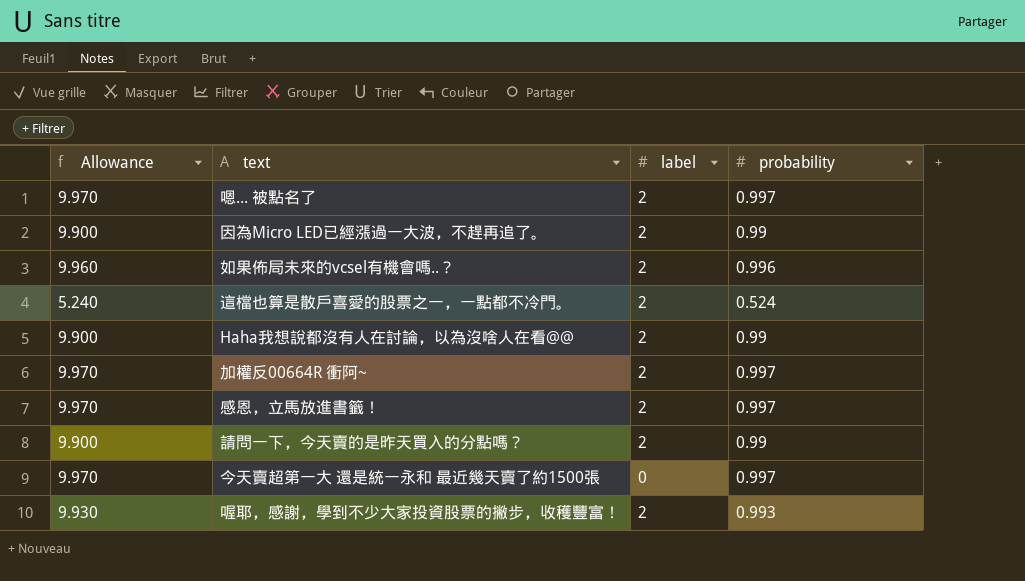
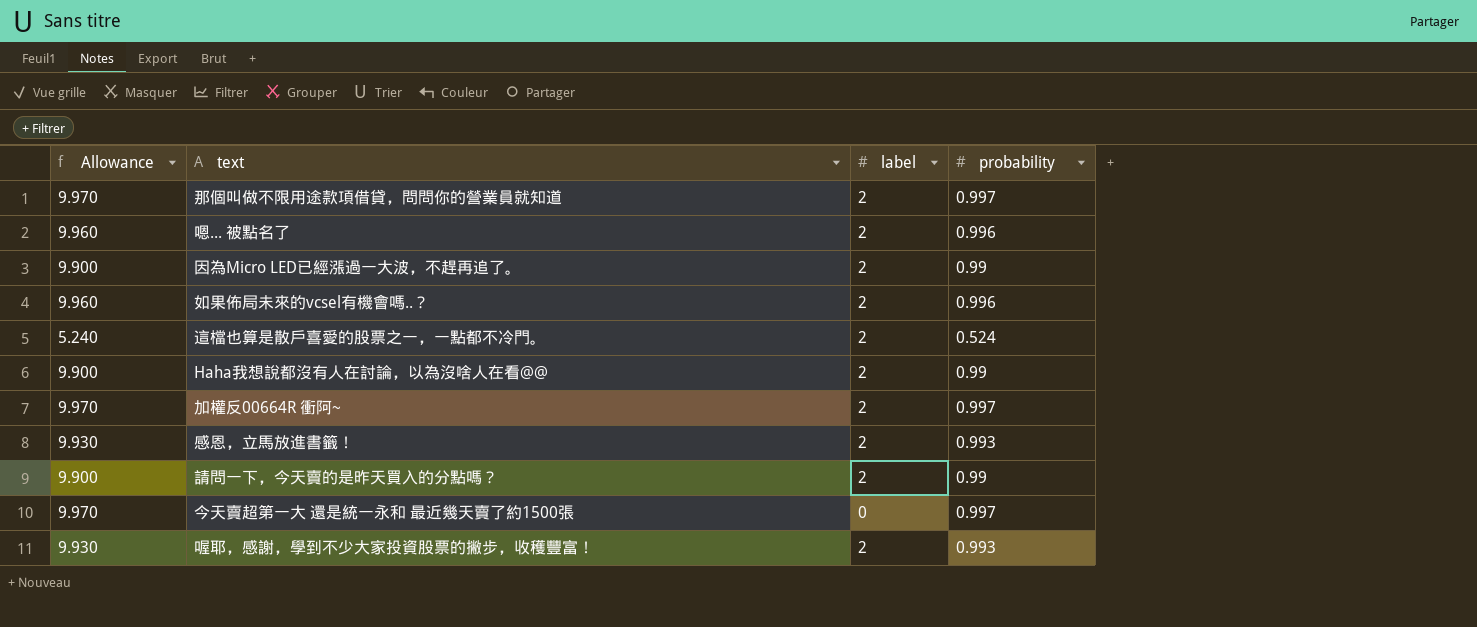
row 那個叫做不限用途款項借貸，問問你的營業員就知道: none -> 9.970 | 2 | 0.997
嗯... 被點名了 | Allowance: 9.970 -> 9.960
嗯... 被點名了 | probability: 0.997 -> 0.996
感恩，立馬放進書籤！ | Allowance: 9.970 -> 9.930
感恩，立馬放進書籤！ | probability: 0.997 -> 0.993

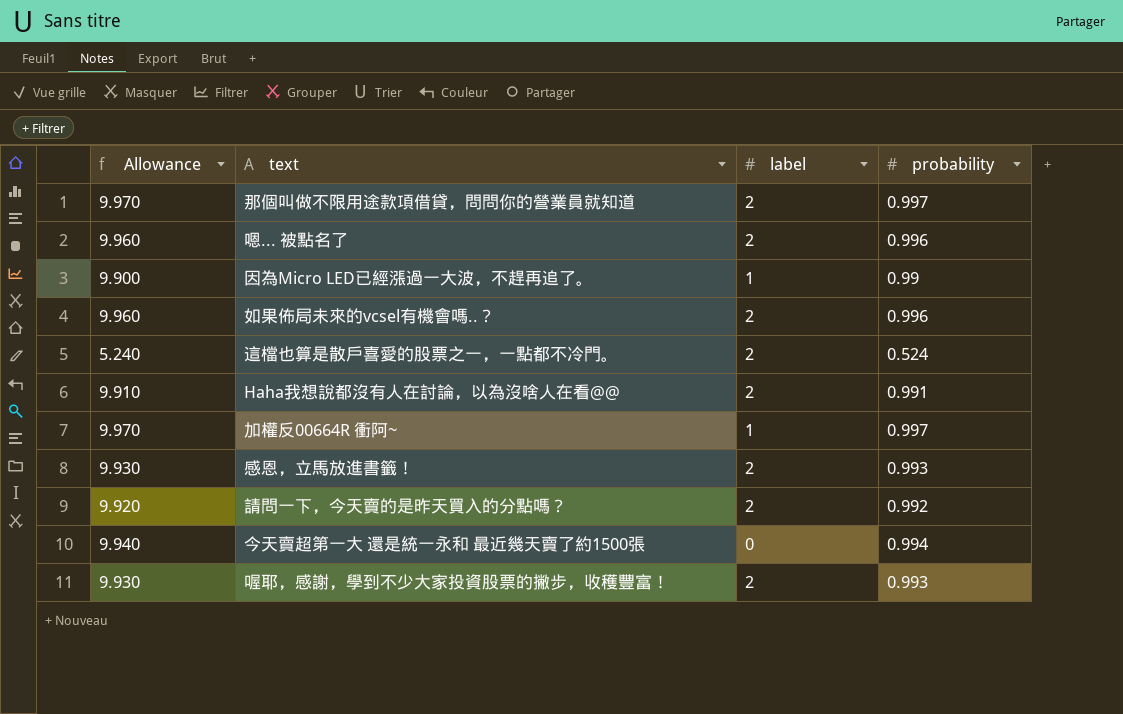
因為Micro LED已經漲過一大波，不趕再追了。 | label: 2 -> 1
Haha我想說都沒有人在討論，以為沒啥人在看@@ | Allowance: 9.900 -> 9.910
Haha我想說都沒有人在討論，以為沒啥人在看@@ | probability: 0.99 -> 0.991
加權反00664R 衝阿~ | label: 2 -> 1
請問一下，今天賣的是昨天買入的分點嗎？ | Allowance: 9.900 -> 9.920
請問一下，今天賣的是昨天買入的分點嗎？ | probability: 0.99 -> 0.992
今天賣超第一大 還是統一永和 最近幾天賣了約1500張 | Allowance: 9.970 -> 9.940
今天賣超第一大 還是統一永和 最近幾天賣了約1500張 | probability: 0.997 -> 0.994

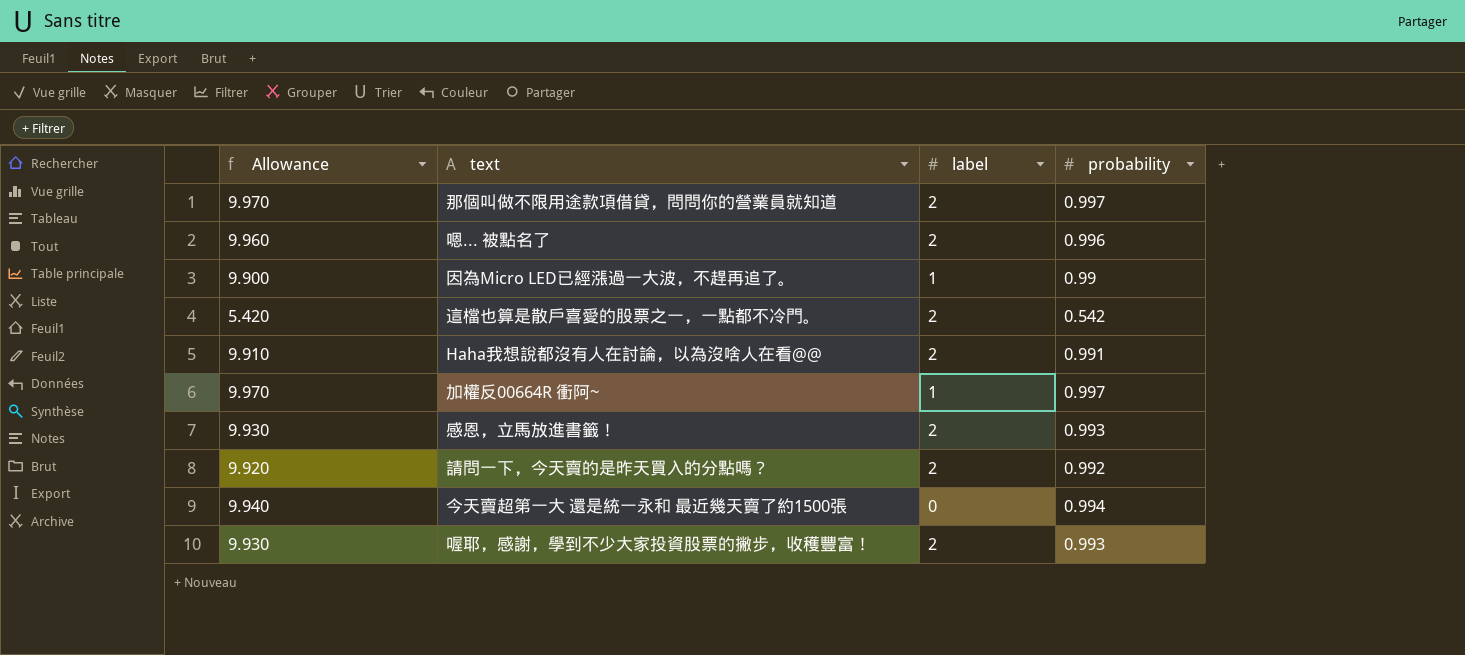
row 如果佈局未來的vcsel有機會嗎..？: 9.960 | 2 | 0.996 -> none
這檔也算是散戶喜愛的股票之一，一點都不冷門。 | Allowance: 5.240 -> 5.420
這檔也算是散戶喜愛的股票之一，一點都不冷門。 | probability: 0.524 -> 0.542

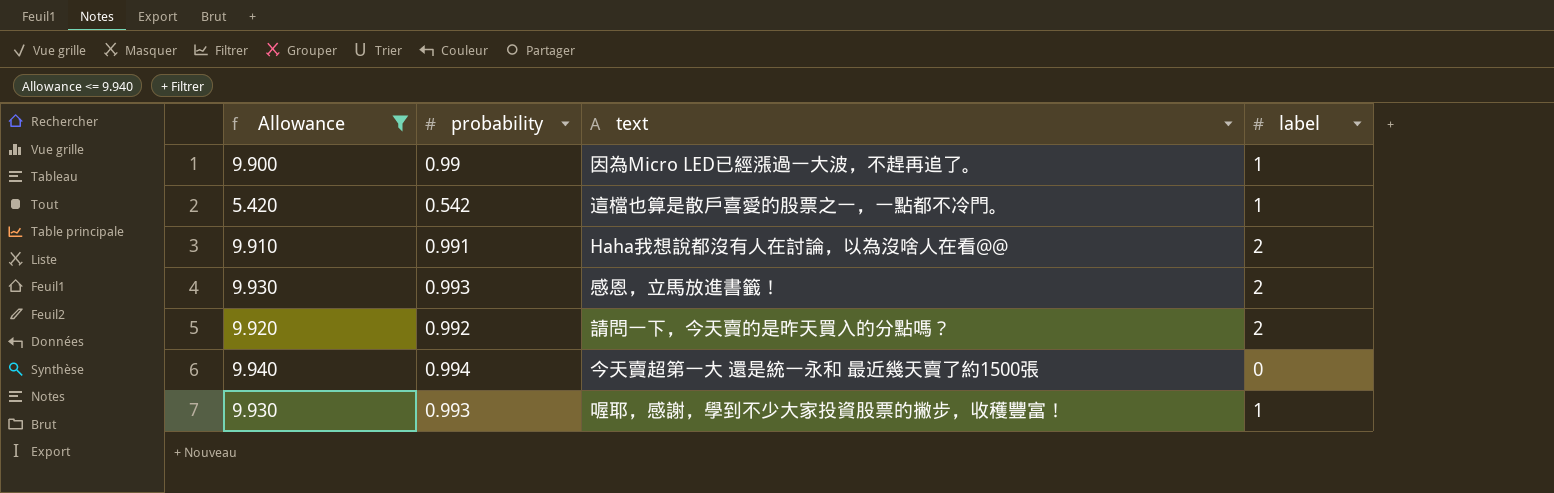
filter: none -> Allowance <= 9.940
column probability | position: 4 -> 2
這檔也算是散戶喜愛的股票之一，一點都不冷門。 | label: 2 -> 1
喔耶，感謝，學到不少大家投資股票的撇步，收穫豐富！ | label: 2 -> 1

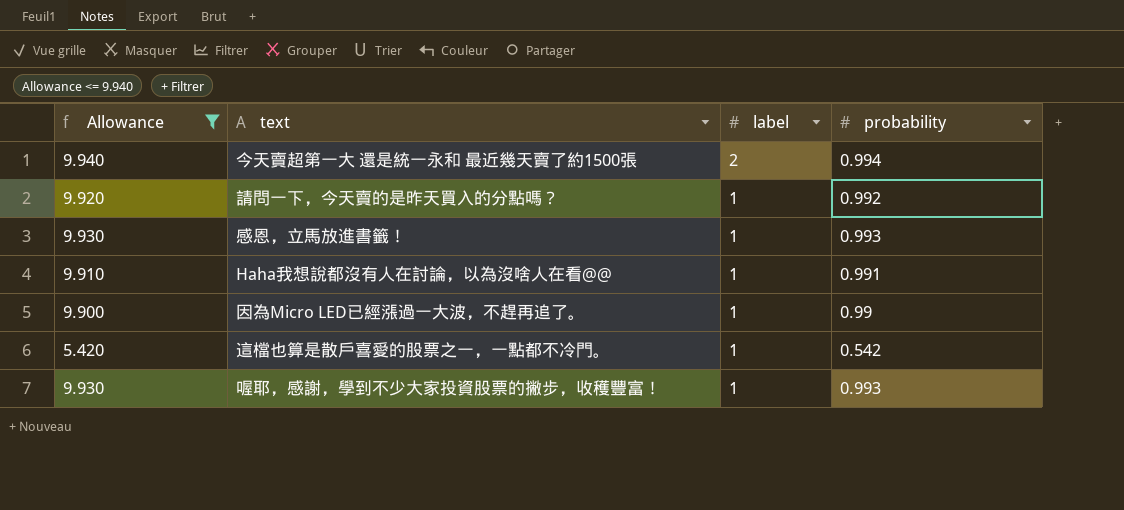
row order: none -> label descending
column probability | position: 2 -> 4
今天賣超第一大 還是統一永和 最近幾天賣了約1500張 | label: 0 -> 2
請問一下，今天賣的是昨天買入的分點嗎？ | label: 2 -> 1
感恩，立馬放進書籤！ | label: 2 -> 1
Haha我想說都沒有人在討論，以為沒啥人在看@@ | label: 2 -> 1

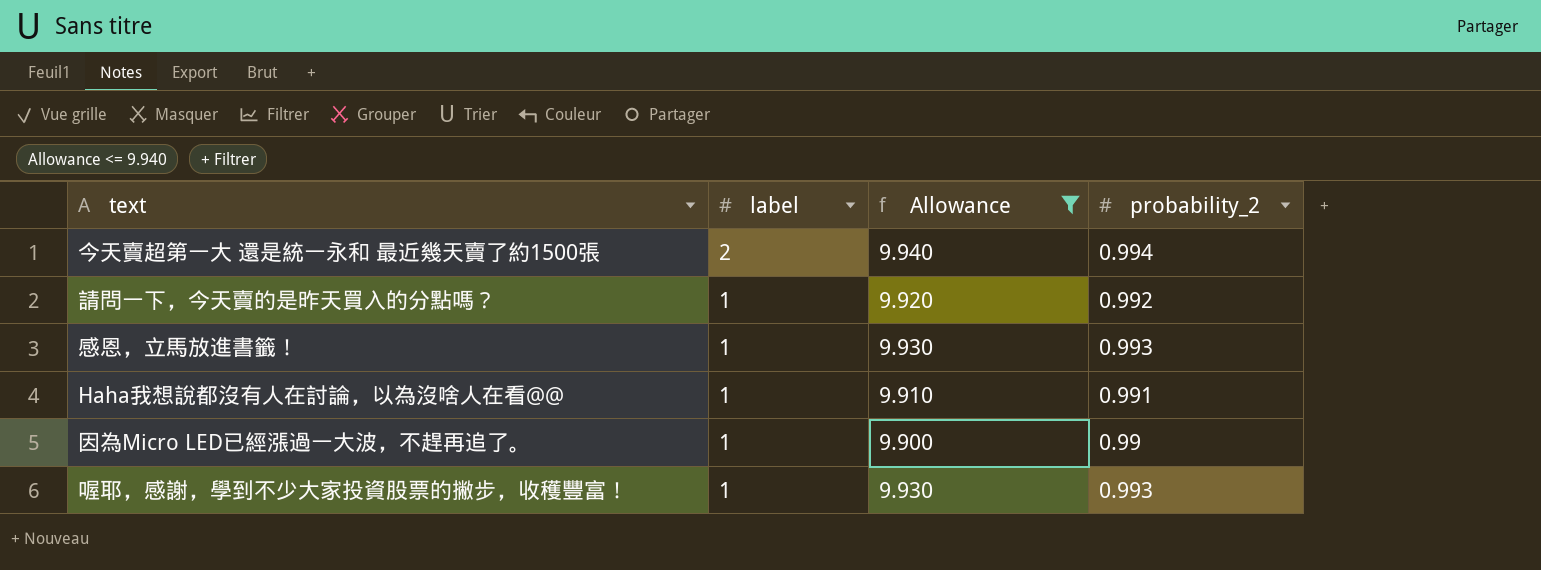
column Allowance | position: 1 -> 3
column name: probability -> probability_2
row 這檔也算是散戶喜愛的股票之一，一點都不冷門。: 5.420 | 1 | 0.542 -> none

